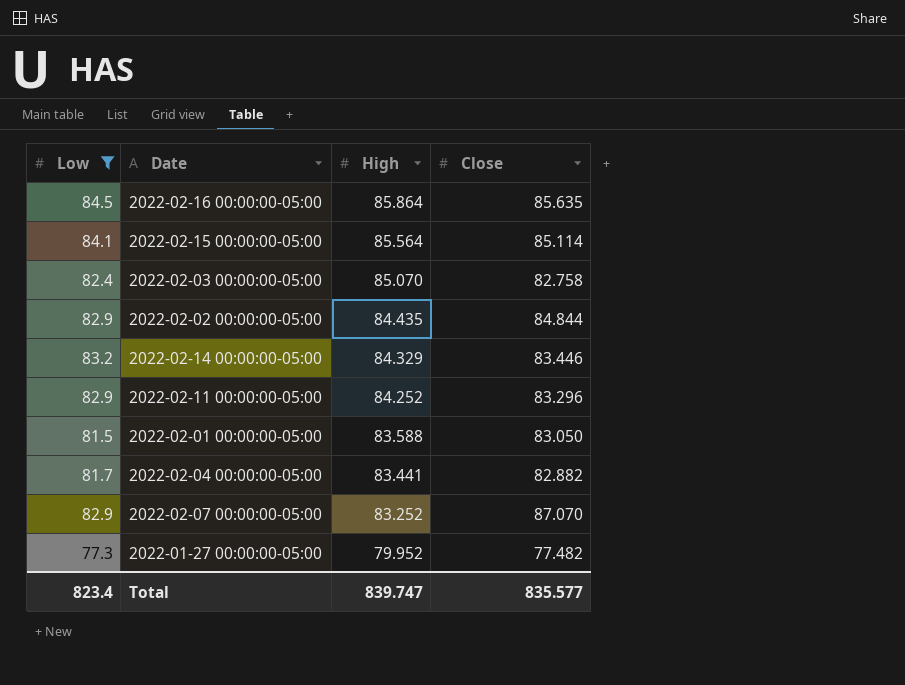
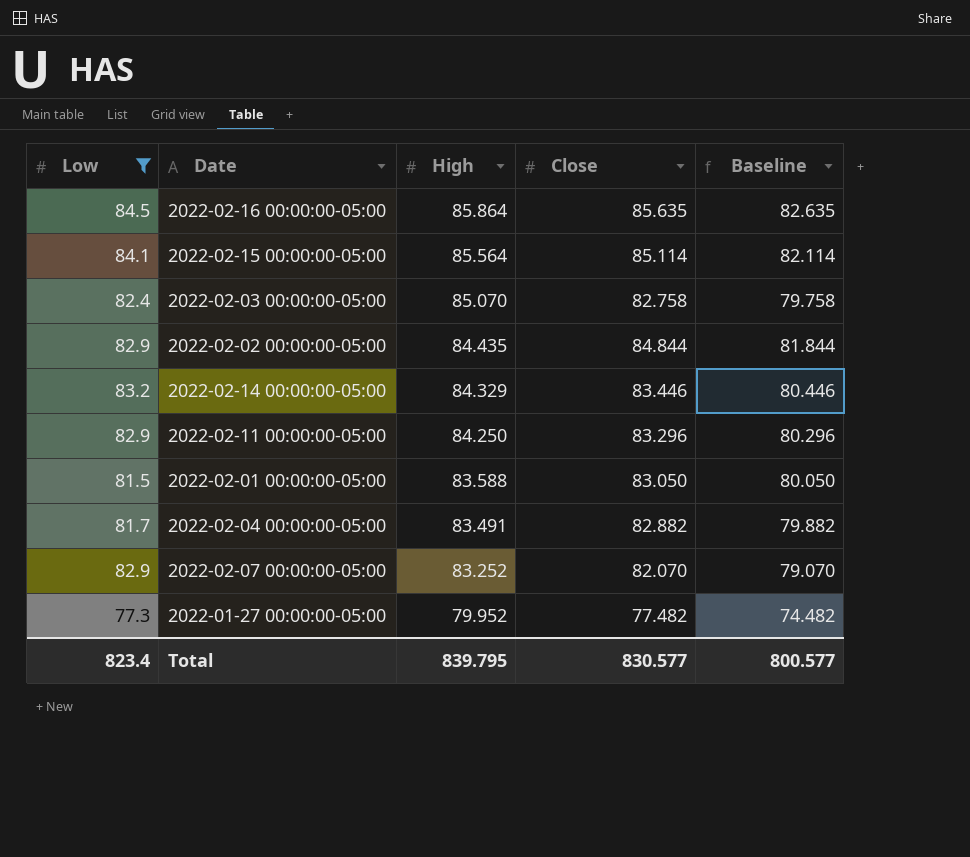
column Baseline | formula: none -> [Close] - 3
2022-02-11 00:00:00-05:00 | High: 84.252 -> 84.250
2022-02-04 00:00:00-05:00 | High: 83.441 -> 83.491
2022-02-07 00:00:00-05:00 | Close: 87.070 -> 82.070
Total | High: 839.747 -> 839.795
Total | Close: 835.577 -> 830.577

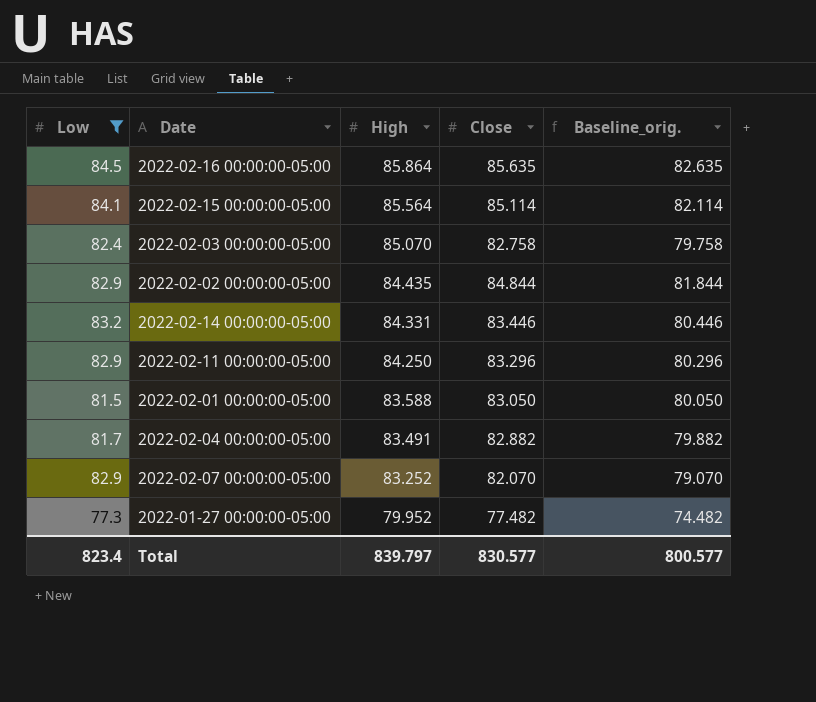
column name: Baseline -> Baseline_orig.
2022-02-14 00:00:00-05:00 | High: 84.329 -> 84.331
Total | High: 839.795 -> 839.797

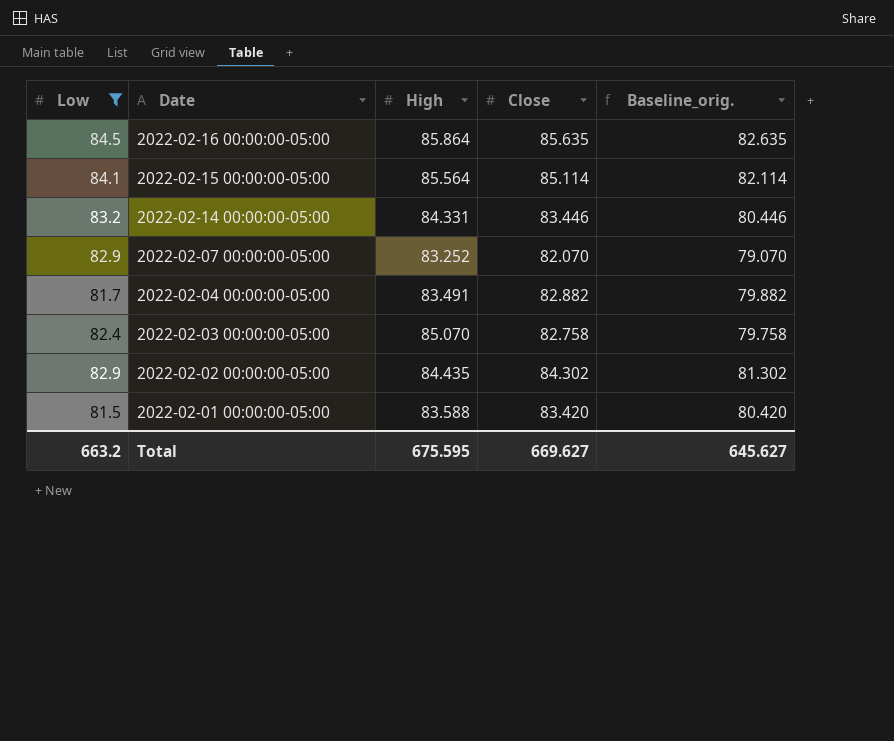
row order: High descending -> Date descending
row 2022-02-11 00:00:00-05:00: 82.9 | 84.250 | 83.296 | 80.296 -> none
row 2022-01-27 00:00:00-05:00: 77.3 | 79.952 | 77.482 | 74.482 -> none
2022-02-02 00:00:00-05:00 | Close: 84.844 -> 84.302
2022-02-02 00:00:00-05:00 | Baseline_orig.: 81.844 -> 81.302
2022-02-01 00:00:00-05:00 | Close: 83.050 -> 83.420
2022-02-01 00:00:00-05:00 | Baseline_orig.: 80.050 -> 80.420
Total | Low: 823.4 -> 663.2
Total | High: 839.797 -> 675.595
Total | Close: 830.577 -> 669.627
Total | Baseline_orig.: 800.577 -> 645.627

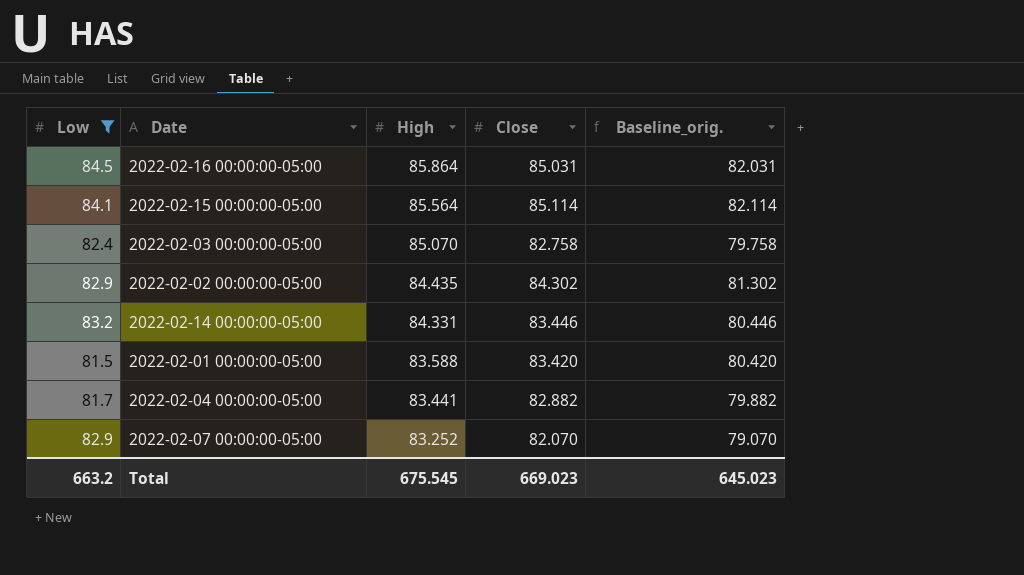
row order: Date descending -> High descending
2022-02-16 00:00:00-05:00 | Close: 85.635 -> 85.031
2022-02-16 00:00:00-05:00 | Baseline_orig.: 82.635 -> 82.031
2022-02-04 00:00:00-05:00 | High: 83.491 -> 83.441
Total | High: 675.595 -> 675.545
Total | Close: 669.627 -> 669.023
Total | Baseline_orig.: 645.627 -> 645.023

